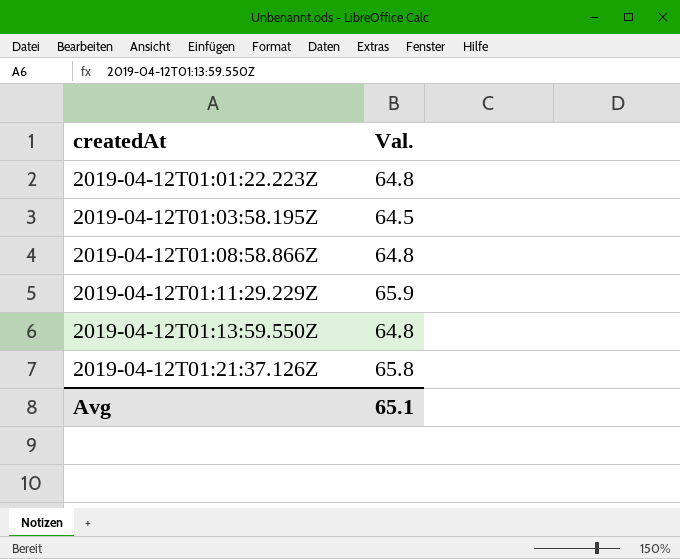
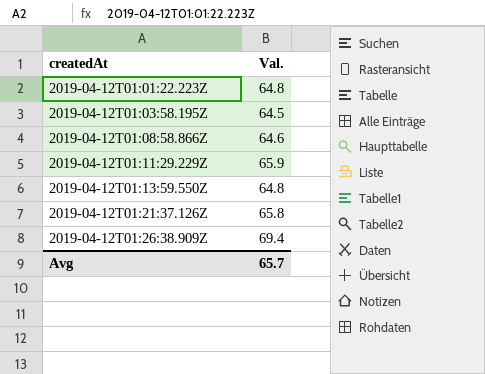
2019-04-12T01:08:58.866Z | Val.: 64.8 -> 64.6
row 2019-04-12T01:26:38.909Z: none -> 69.4
Avg | Val.: 65.1 -> 65.7

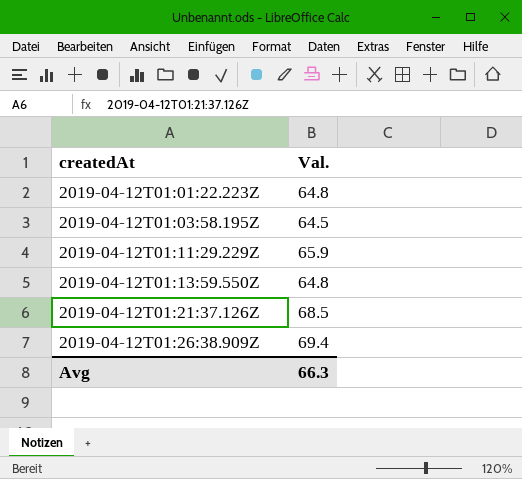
row 2019-04-12T01:08:58.866Z: 64.6 -> none
2019-04-12T01:21:37.126Z | Val.: 65.8 -> 68.5
Avg | Val.: 65.7 -> 66.3

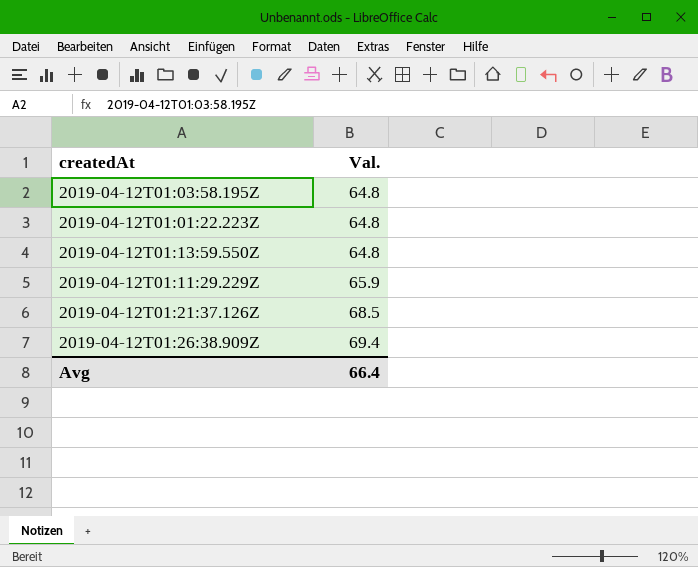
row order: createdAt ascending -> Val. ascending
2019-04-12T01:03:58.195Z | Val.: 64.5 -> 64.8
Avg | Val.: 66.3 -> 66.4

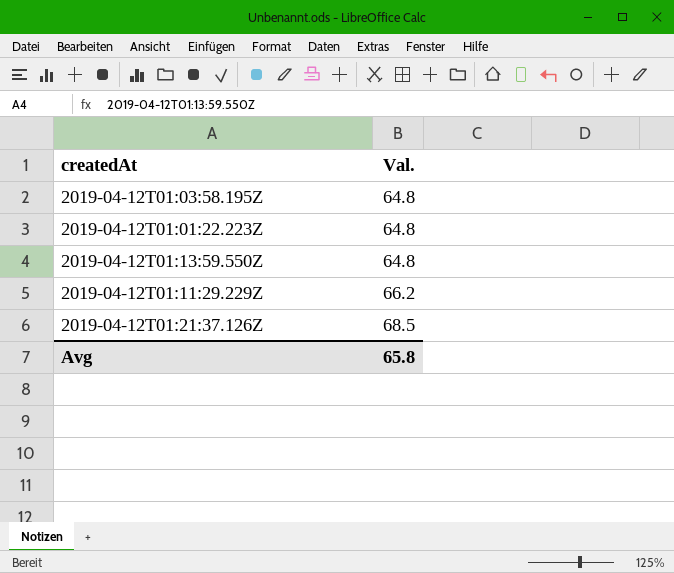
row 2019-04-12T01:26:38.909Z: 69.4 -> none
2019-04-12T01:11:29.229Z | Val.: 65.9 -> 66.2
Avg | Val.: 66.4 -> 65.8

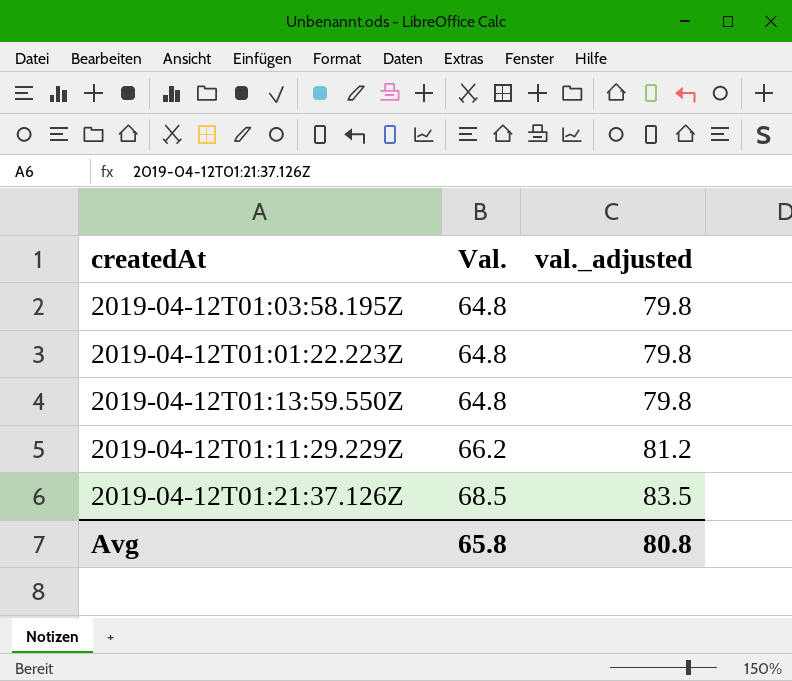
column val._adjusted | formula: none -> [Val.] + 15

